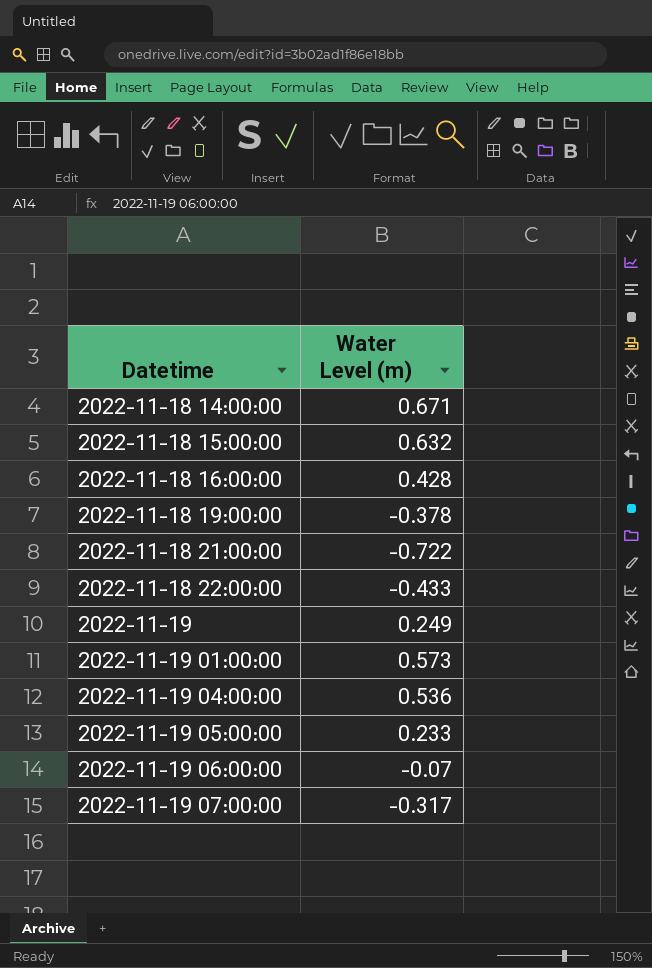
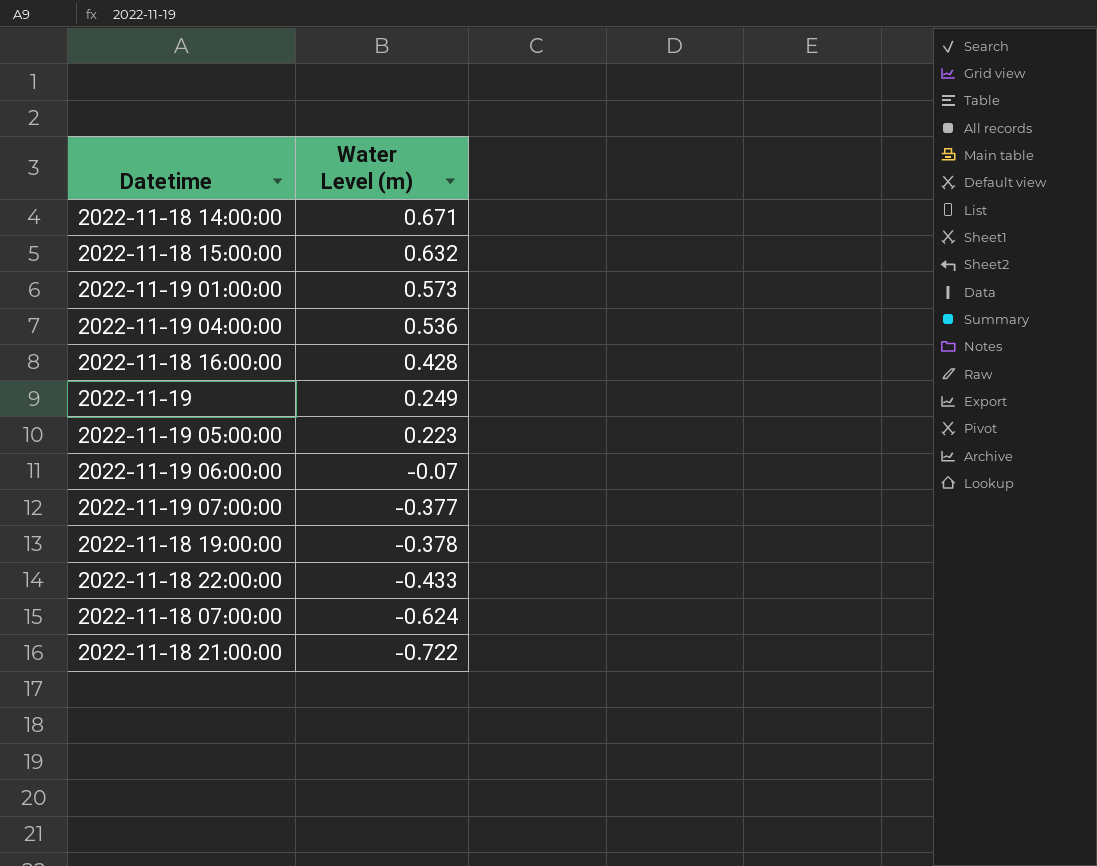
row order: Datetime ascending -> Water Level (m) descending
2022-11-19 05:00:00 | Water Level (m): 0.233 -> 0.223
2022-11-19 07:00:00 | Water Level (m): -0.317 -> -0.377
row 2022-11-18 07:00:00: none -> -0.624

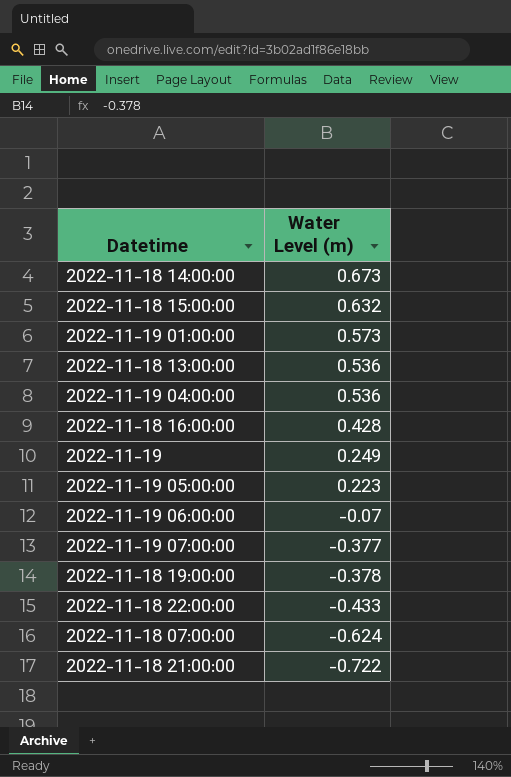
2022-11-18 14:00:00 | Water Level (m): 0.671 -> 0.673
row 2022-11-18 13:00:00: none -> 0.536

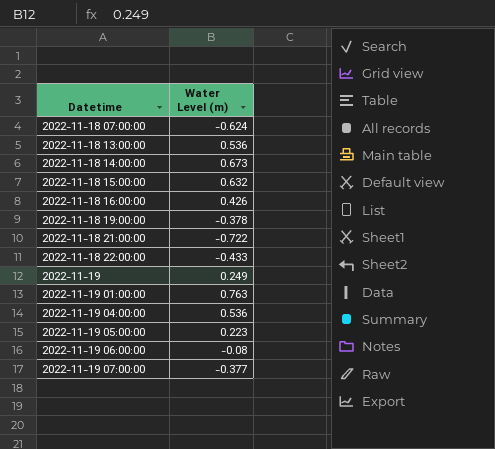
row order: Water Level (m) descending -> Datetime ascending
2022-11-18 16:00:00 | Water Level (m): 0.428 -> 0.426
2022-11-19 01:00:00 | Water Level (m): 0.573 -> 0.763
2022-11-19 06:00:00 | Water Level (m): -0.07 -> -0.08

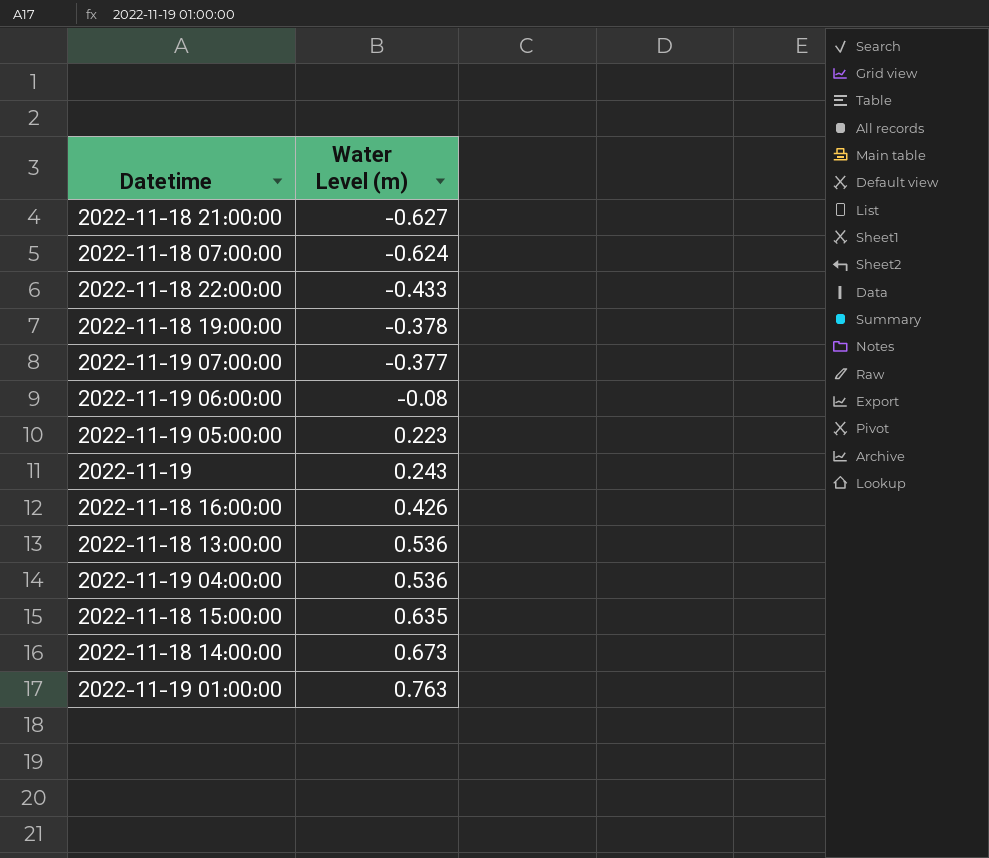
row order: Datetime ascending -> Water Level (m) ascending
2022-11-18 21:00:00 | Water Level (m): -0.722 -> -0.627
2022-11-19 | Water Level (m): 0.249 -> 0.243
2022-11-18 15:00:00 | Water Level (m): 0.632 -> 0.635

